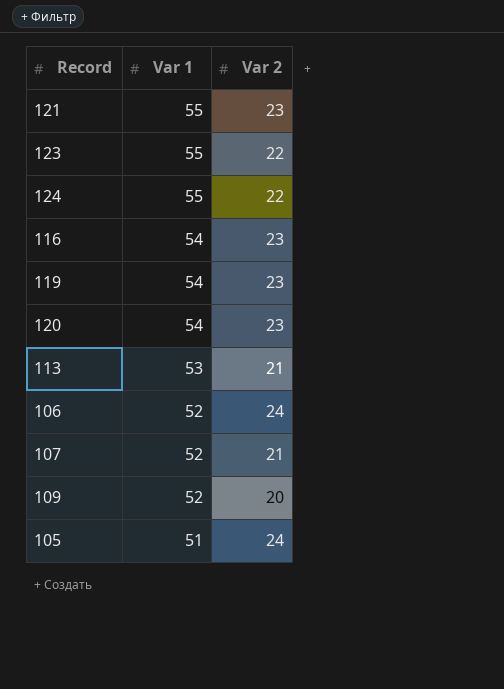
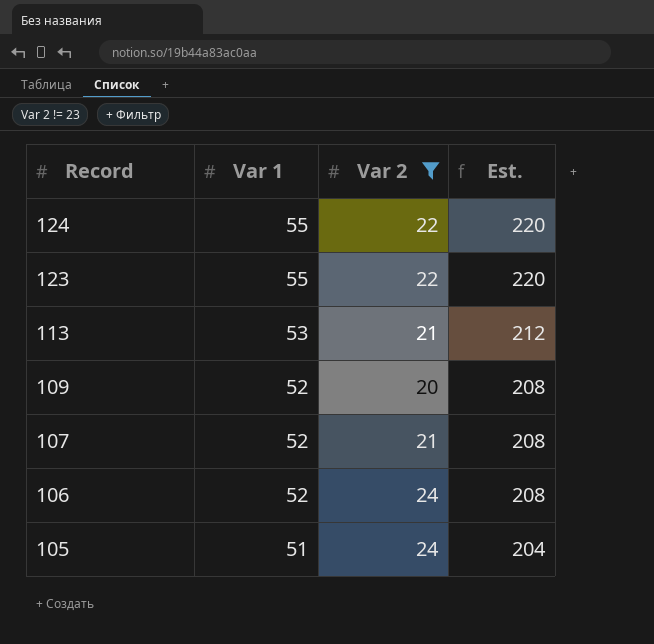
filter: none -> Var 2 != 23
row order: Var 1 descending -> Record descending
column Est. | formula: none -> [Var 1] * 4

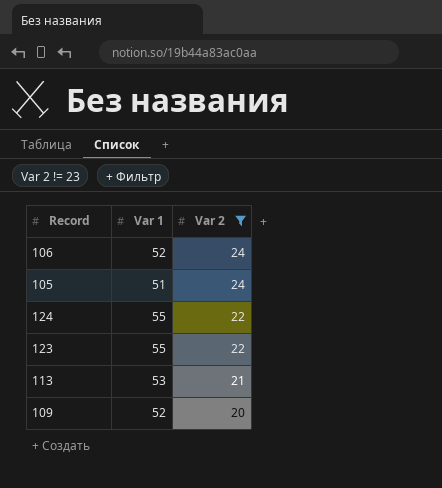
row order: Record descending -> Var 2 descending
column Est. | formula: [Var 1] * 4 -> none
row 107: 52 | 21 | 208 -> none

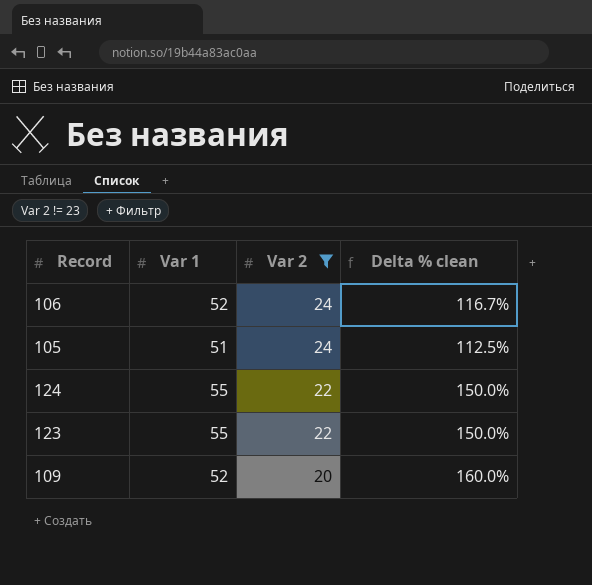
column Delta % clean | formula: none -> ([Var 1] - [Var 2]) / [Var 2]
row 113: 53 | 21 -> none

